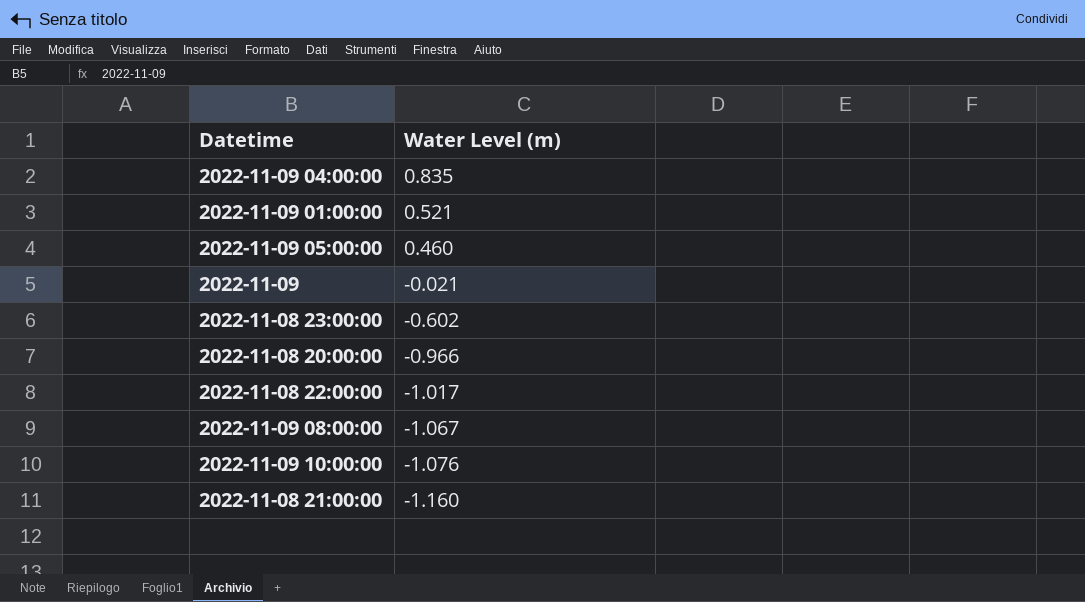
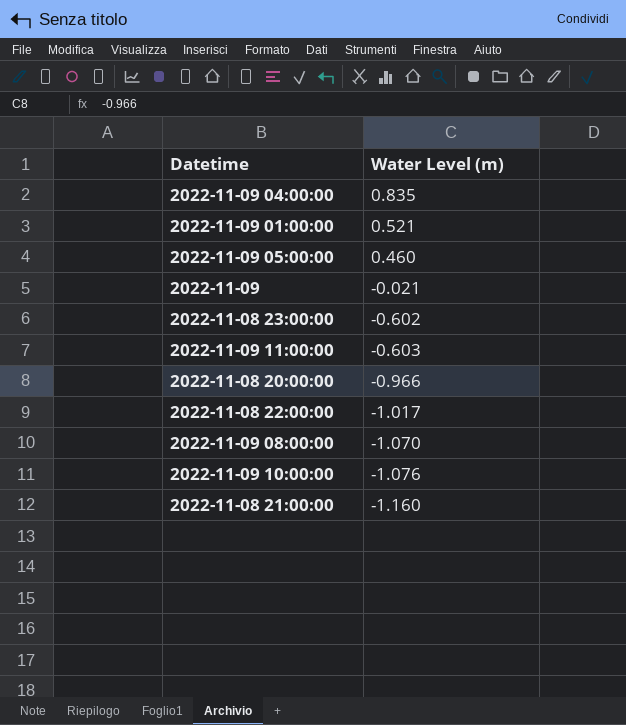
row 2022-11-09 11:00:00: none -> -0.603
2022-11-09 08:00:00 | Water Level (m): -1.067 -> -1.070

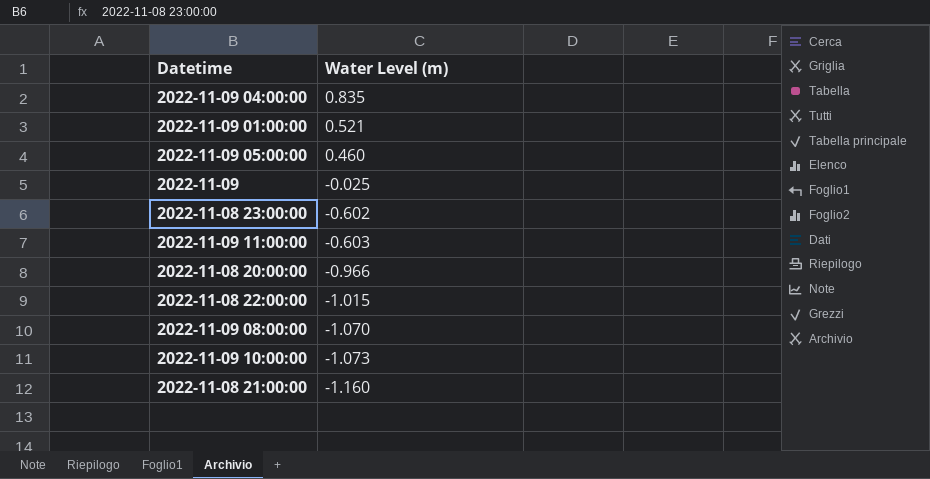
2022-11-09 | Water Level (m): -0.021 -> -0.025
2022-11-08 22:00:00 | Water Level (m): -1.017 -> -1.015
2022-11-09 10:00:00 | Water Level (m): -1.076 -> -1.073

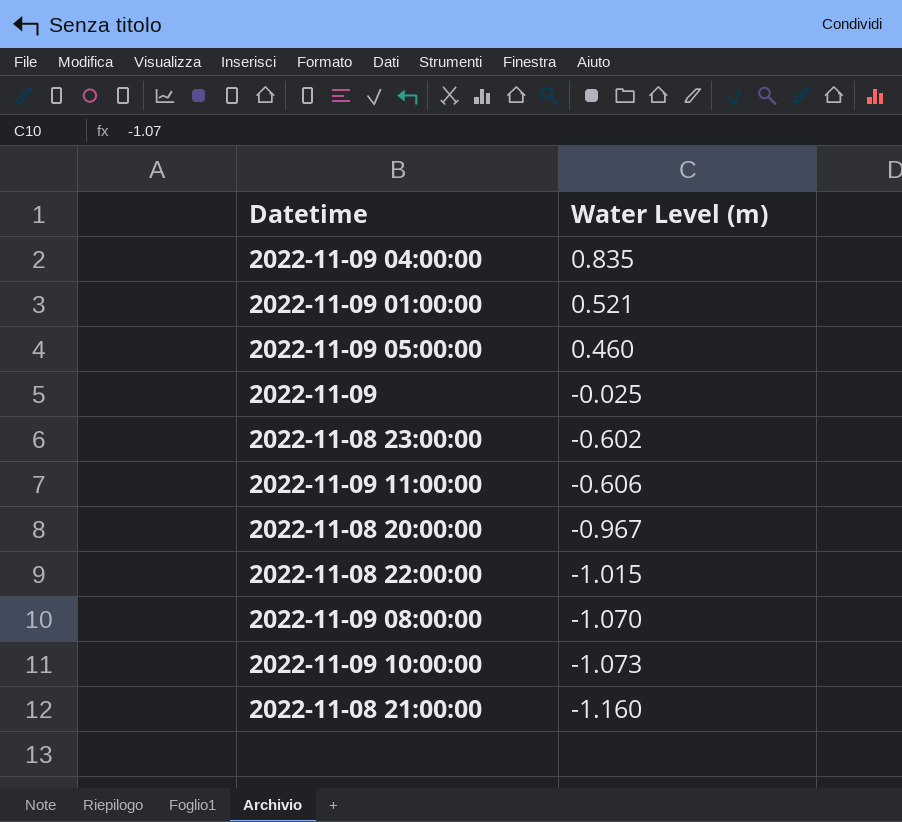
2022-11-09 11:00:00 | Water Level (m): -0.603 -> -0.606
2022-11-08 20:00:00 | Water Level (m): -0.966 -> -0.967

